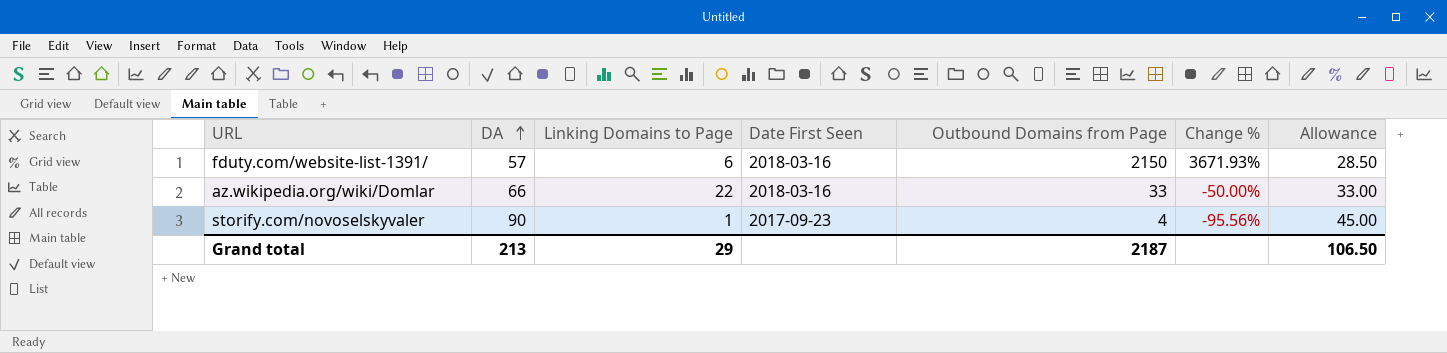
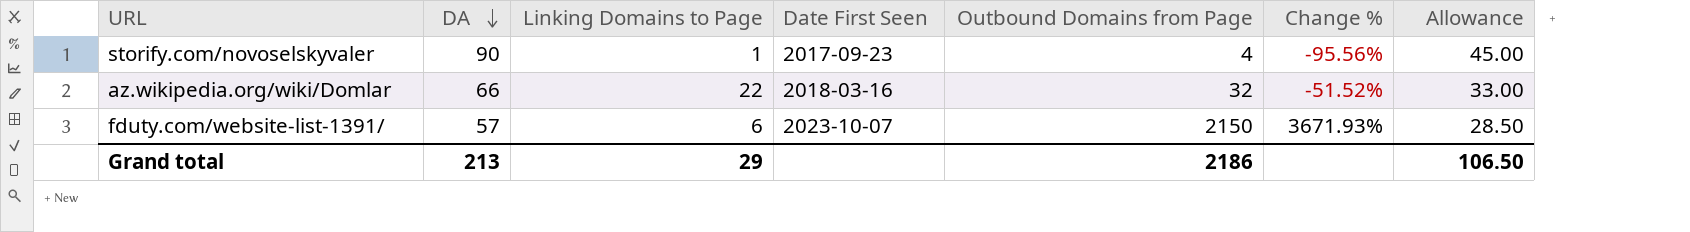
row order: DA ascending -> DA descending
az.wikipedia.org/wiki/Domlar | Outbound Domains from Page: 33 -> 32
az.wikipedia.org/wiki/Domlar | Change %: -50.00% -> -51.52%
fduty.com/website-list-1391/ | Date First Seen: 2018-03-16 -> 2023-10-07
Grand total | Outbound Domains from Page: 2187 -> 2186

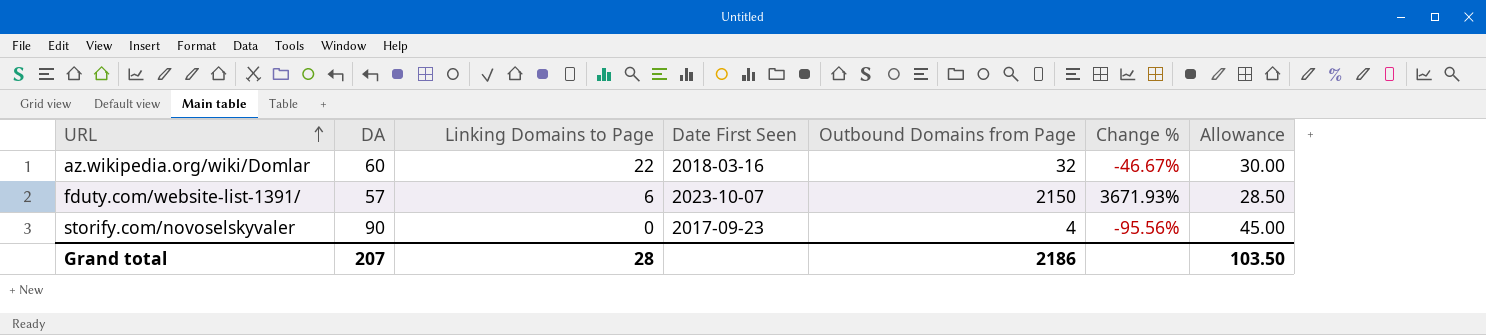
row order: DA descending -> URL ascending
az.wikipedia.org/wiki/Domlar | DA: 66 -> 60
az.wikipedia.org/wiki/Domlar | Change %: -51.52% -> -46.67%
az.wikipedia.org/wiki/Domlar | Allowance: 33.00 -> 30.00
storify.com/novoselskyvaler | Linking Domains to Page: 1 -> 0
Grand total | DA: 213 -> 207
Grand total | Linking Domains to Page: 29 -> 28
Grand total | Allowance: 106.50 -> 103.50

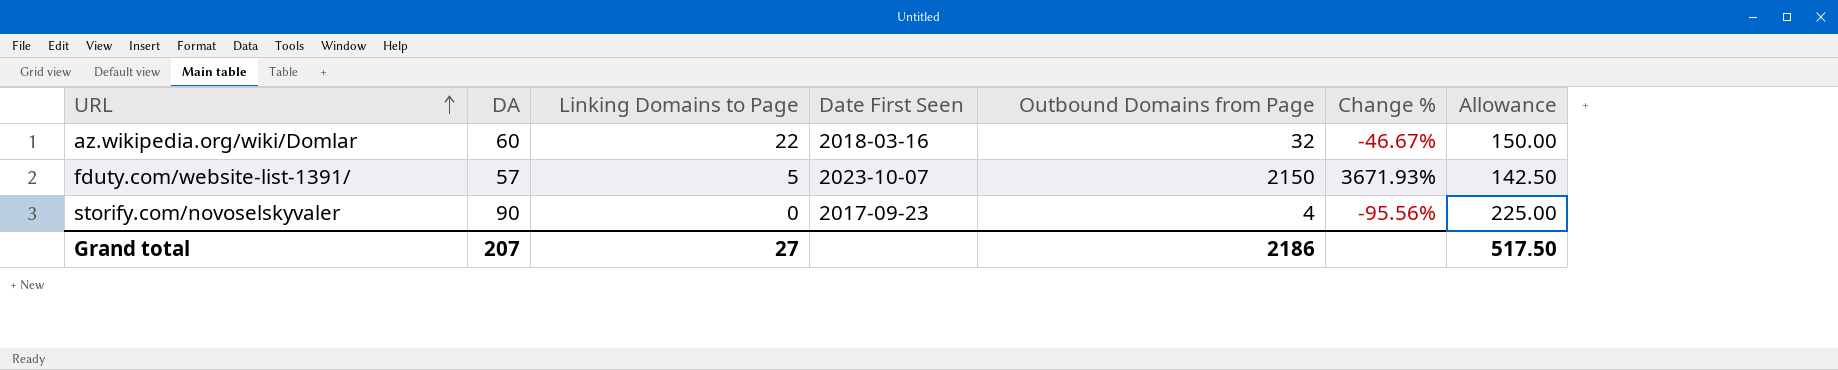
column Allowance | formula: [DA] * 0.5 -> [DA] * 2.5
fduty.com/website-list-1391/ | Linking Domains to Page: 6 -> 5
Grand total | Linking Domains to Page: 28 -> 27
Grand total | Allowance: 103.50 -> 517.50

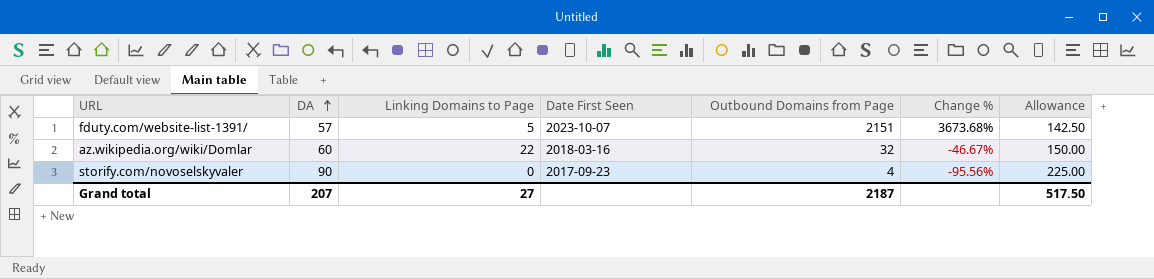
row order: URL ascending -> DA ascending
fduty.com/website-list-1391/ | Outbound Domains from Page: 2150 -> 2151
fduty.com/website-list-1391/ | Change %: 3671.93% -> 3673.68%
Grand total | Outbound Domains from Page: 2186 -> 2187

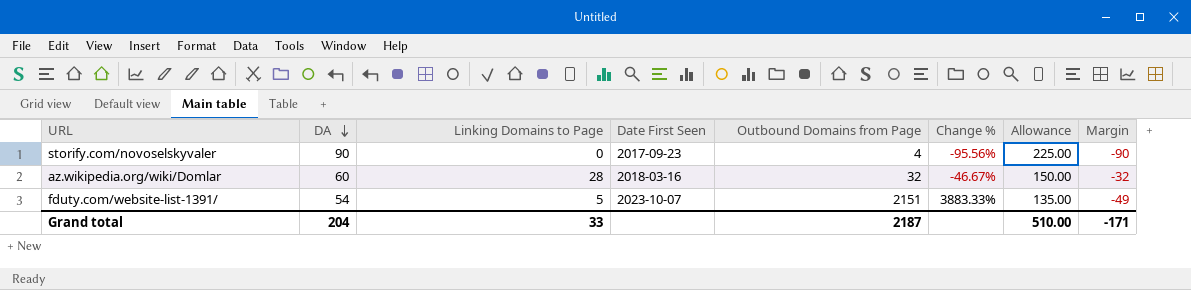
row order: DA ascending -> DA descending
column Margin | formula: none -> [Linking Domains to Page] - [DA]
az.wikipedia.org/wiki/Domlar | Linking Domains to Page: 22 -> 28
fduty.com/website-list-1391/ | DA: 57 -> 54
fduty.com/website-list-1391/ | Change %: 3673.68% -> 3883.33%
fduty.com/website-list-1391/ | Allowance: 142.50 -> 135.00
Grand total | DA: 207 -> 204
Grand total | Linking Domains to Page: 27 -> 33
Grand total | Allowance: 517.50 -> 510.00

